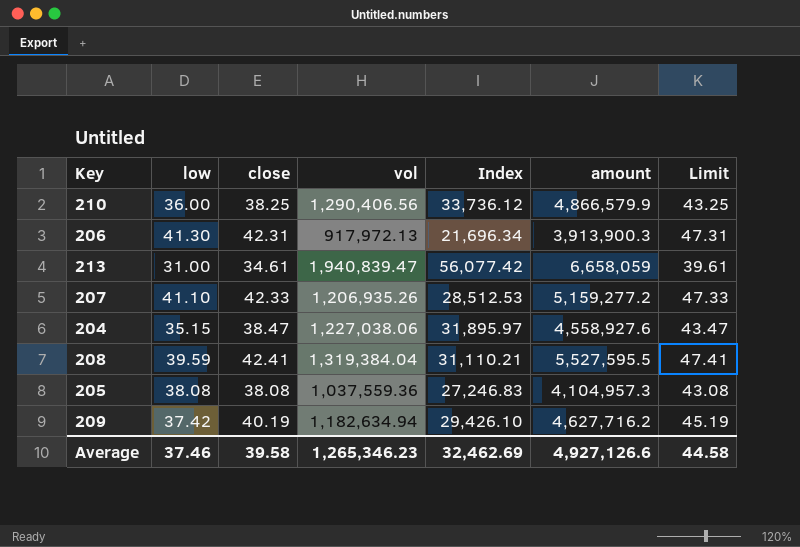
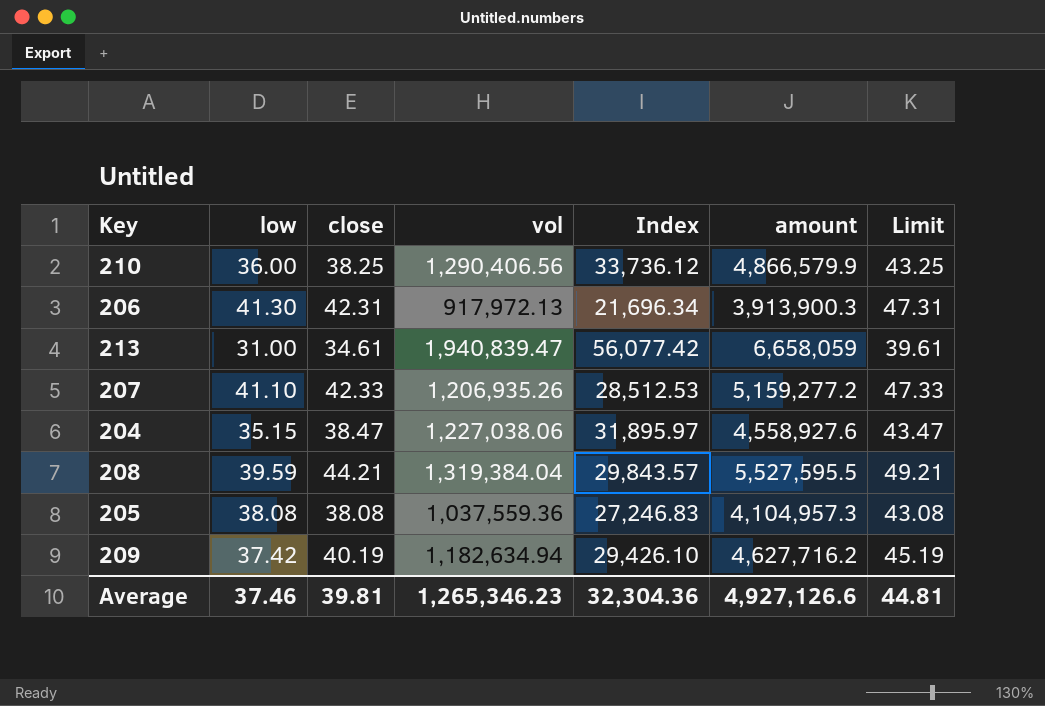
208 | close: 42.41 -> 44.21
208 | Index: 31,110.21 -> 29,843.57
208 | Limit: 47.41 -> 49.21
Average | close: 39.58 -> 39.81
Average | Index: 32,462.69 -> 32,304.36
Average | Limit: 44.58 -> 44.81

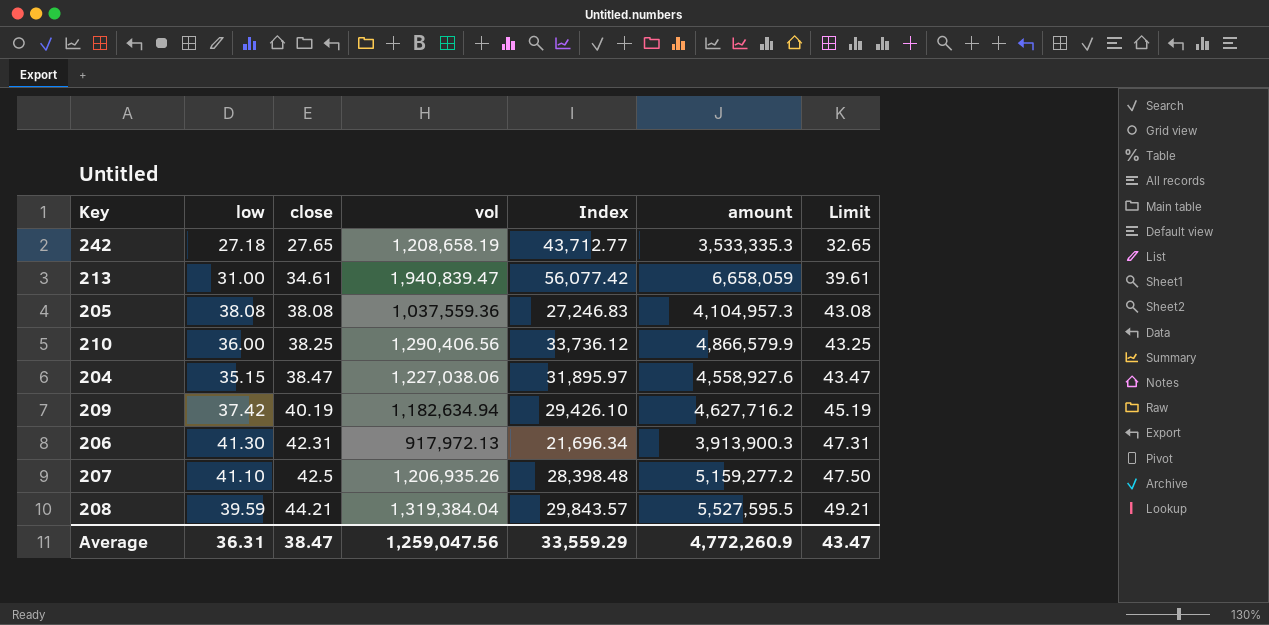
row order: none -> close ascending
row 242: none -> 27.18 | 27.65 | 1,208,658.19 | 43,712.77 | 3,533,335.3 | 32.65
207 | close: 42.33 -> 42.5
207 | Index: 28,512.53 -> 28,398.48
207 | Limit: 47.33 -> 47.50
Average | low: 37.46 -> 36.31
Average | close: 39.81 -> 38.47
Average | vol: 1,265,346.23 -> 1,259,047.56
Average | Index: 32,304.36 -> 33,559.29
Average | amount: 4,927,126.6 -> 4,772,260.9
Average | Limit: 44.81 -> 43.47

